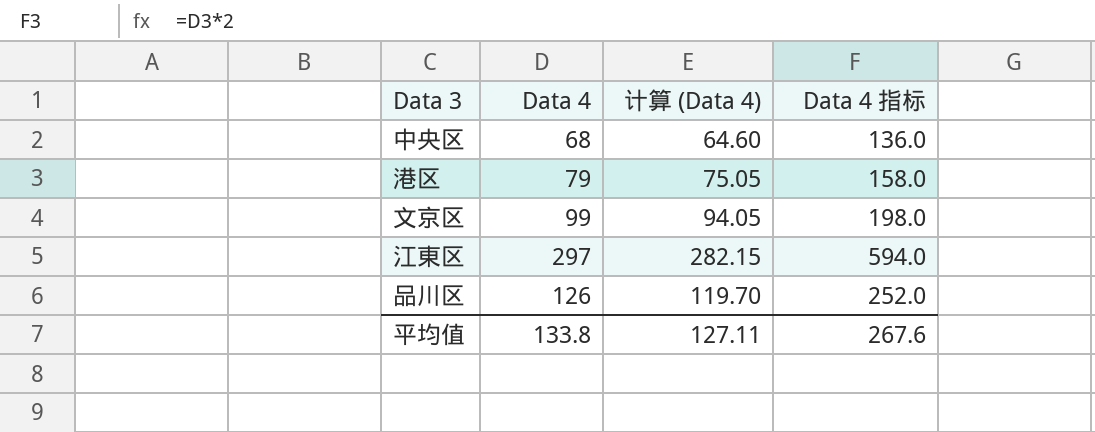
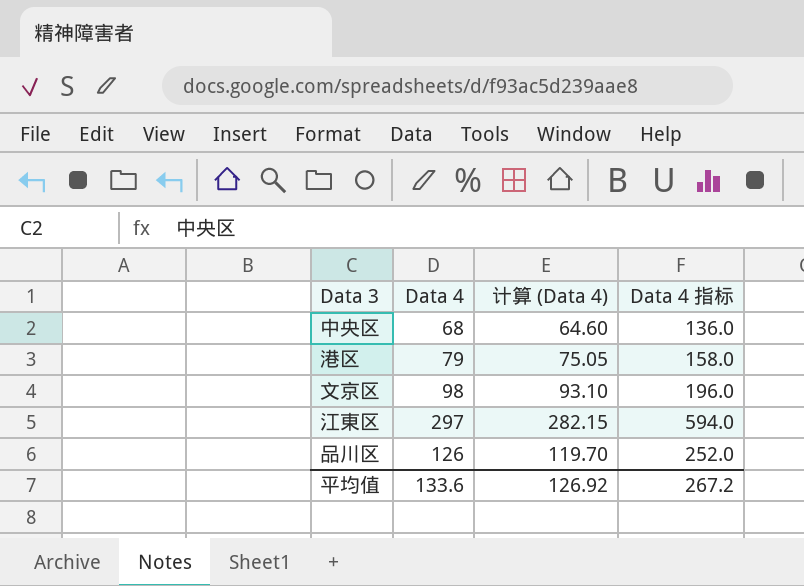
文京区 | Data 4: 99 -> 98
文京区 | 计算 (Data 4): 94.05 -> 93.10
文京区 | Data 4 指标: 198.0 -> 196.0
平均值 | Data 4: 133.8 -> 133.6
平均值 | 计算 (Data 4): 127.11 -> 126.92
平均值 | Data 4 指标: 267.6 -> 267.2

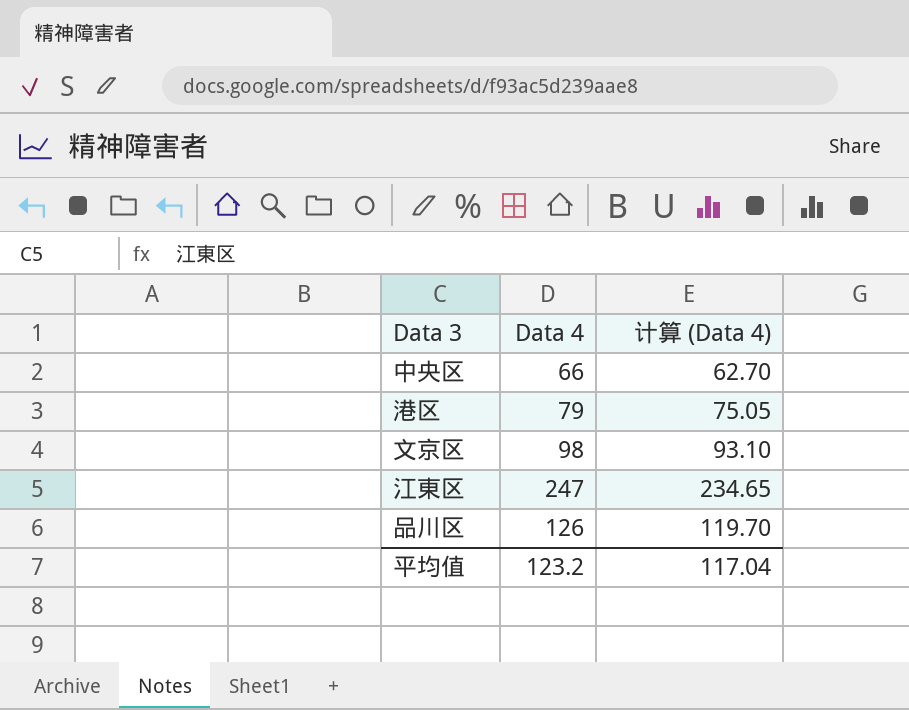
column Data 4 指标 | formula: [Data 4] * 2 -> none
中央区 | Data 4: 68 -> 66
中央区 | 计算 (Data 4): 64.60 -> 62.70
江東区 | Data 4: 297 -> 247
江東区 | 计算 (Data 4): 282.15 -> 234.65
平均值 | Data 4: 133.6 -> 123.2
平均值 | 计算 (Data 4): 126.92 -> 117.04

